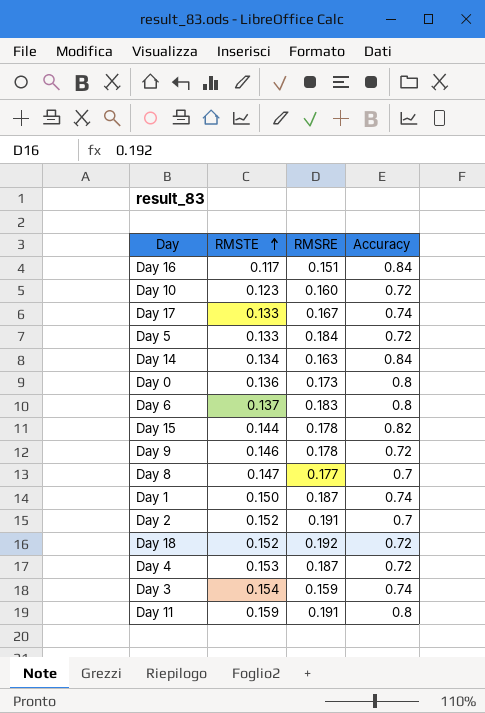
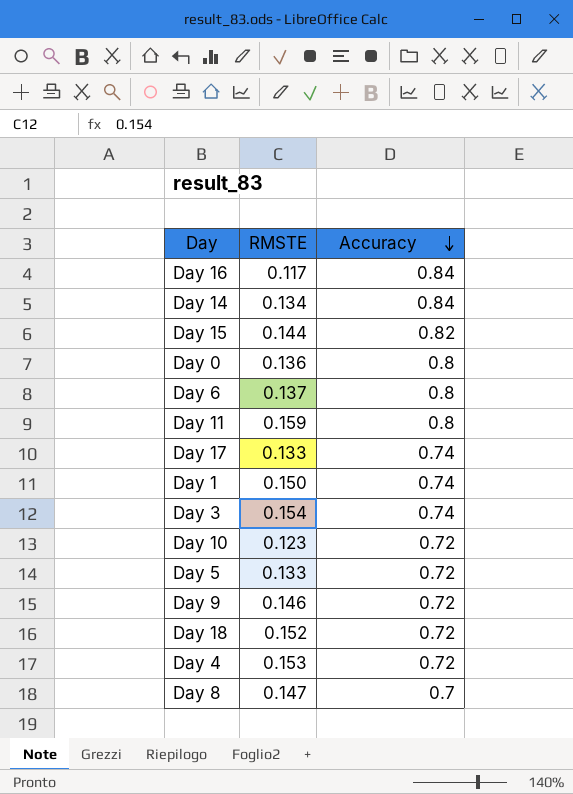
row order: RMSTE ascending -> Accuracy descending
column RMSRE | position: 3 -> none
row Day 2: 0.152 | 0.191 | 0.7 -> none

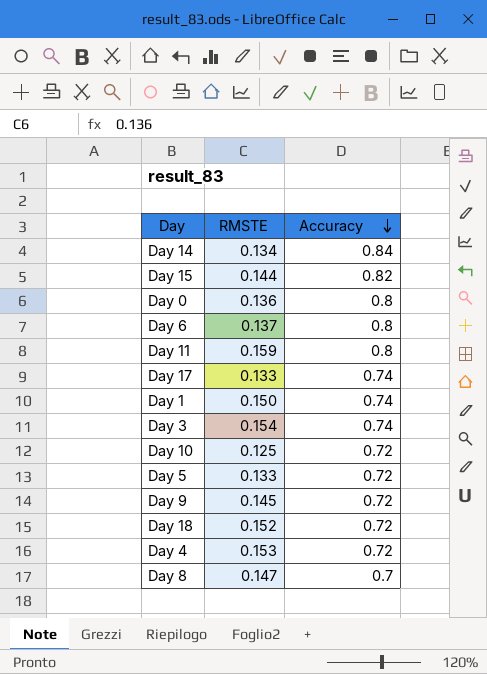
row Day 16: 0.117 | 0.84 -> none
Day 10 | RMSTE: 0.123 -> 0.125
Day 9 | RMSTE: 0.146 -> 0.145

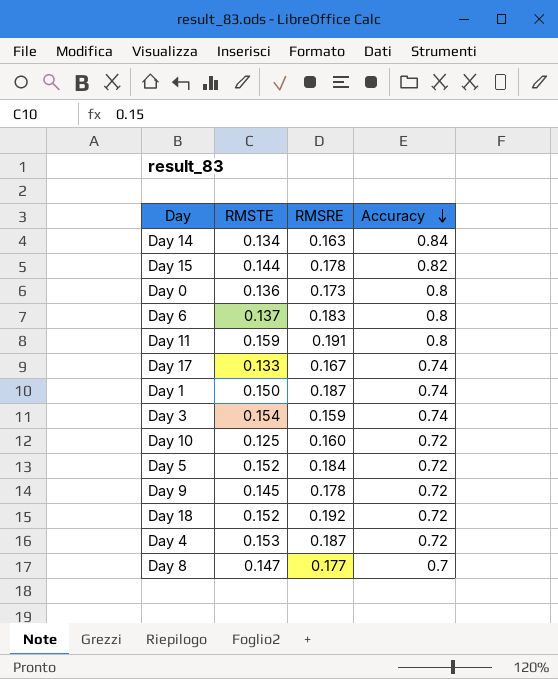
column RMSRE | position: none -> 3
Day 5 | RMSTE: 0.133 -> 0.152

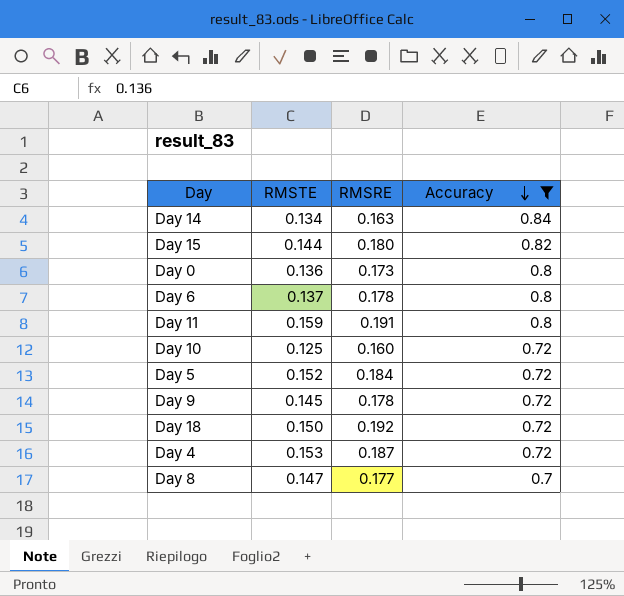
filter: none -> Accuracy != 0.74
Day 15 | RMSRE: 0.178 -> 0.180
Day 6 | RMSRE: 0.183 -> 0.178
Day 18 | RMSTE: 0.152 -> 0.150

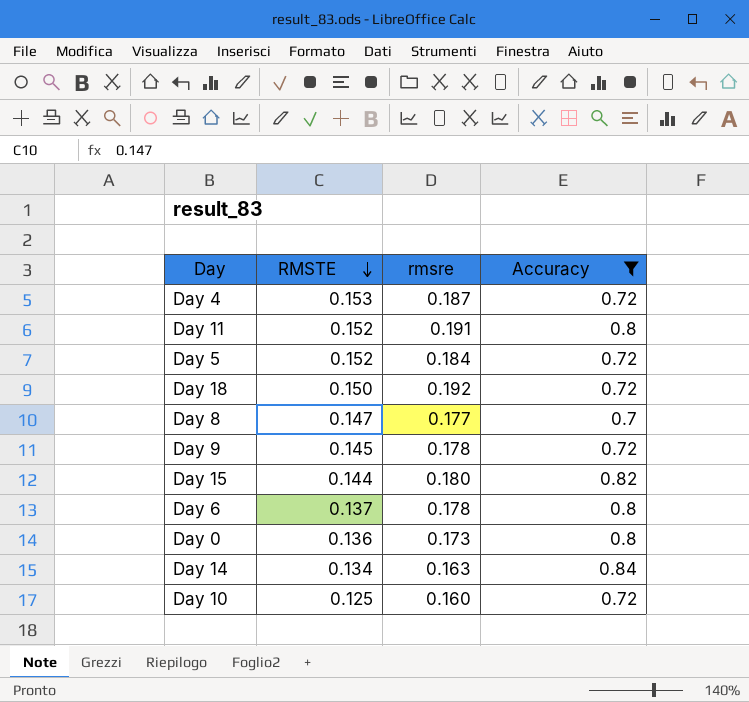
row order: Accuracy descending -> RMSTE descending
column name: RMSRE -> rmsre
Day 11 | RMSTE: 0.159 -> 0.152

